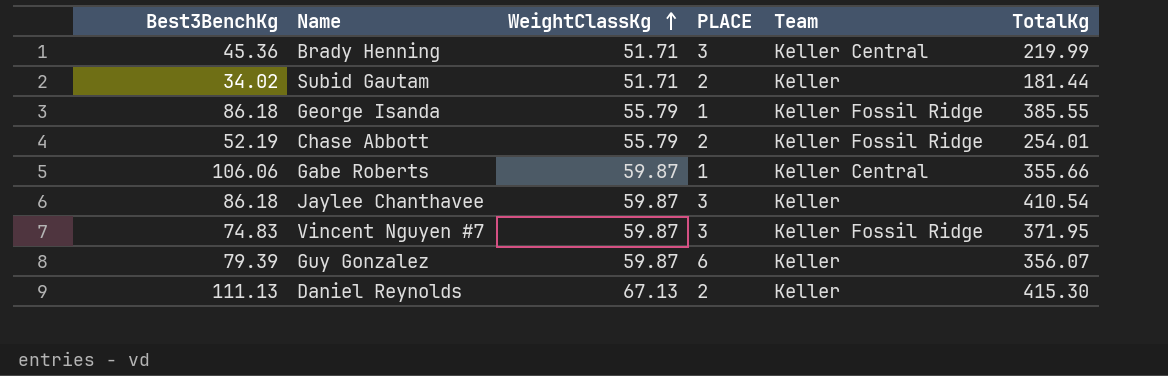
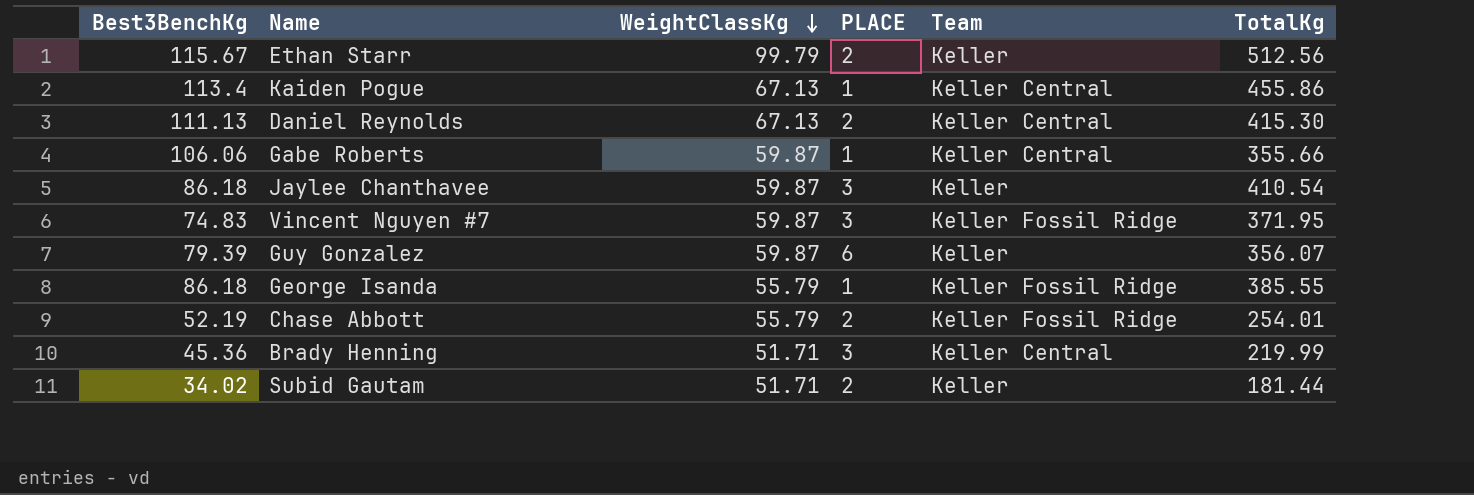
row order: WeightClassKg ascending -> WeightClassKg descending
row Ethan Starr: none -> 115.67 | 99.79 | 2 | Keller | 512.56
row Kaiden Pogue: none -> 113.4 | 67.13 | 1 | Keller Central | 455.86
Daniel Reynolds | Team: Keller -> Keller Central

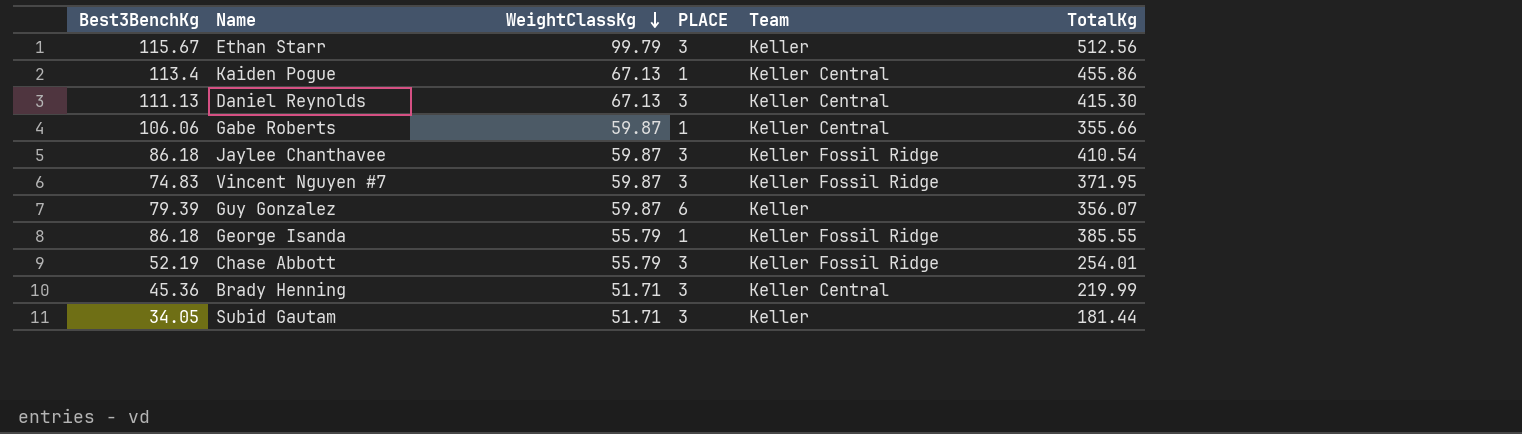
Ethan Starr | PLACE: 2 -> 3
Daniel Reynolds | PLACE: 2 -> 3
Jaylee Chanthavee | Team: Keller -> Keller Fossil Ridge
Chase Abbott | PLACE: 2 -> 3
Subid Gautam | Best3BenchKg: 34.02 -> 34.05
Subid Gautam | PLACE: 2 -> 3

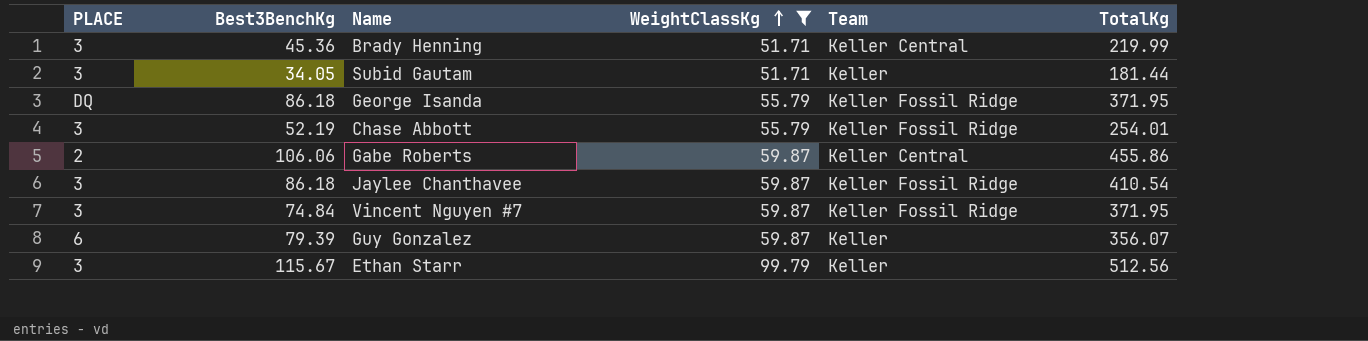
filter: none -> WeightClassKg != 67.13
row order: WeightClassKg descending -> WeightClassKg ascending
column PLACE | position: 4 -> 1
George Isanda | PLACE: 1 -> DQ
George Isanda | TotalKg: 385.55 -> 371.95
Gabe Roberts | PLACE: 1 -> 2
Gabe Roberts | TotalKg: 355.66 -> 455.86
Vincent Nguyen #7 | Best3BenchKg: 74.83 -> 74.84

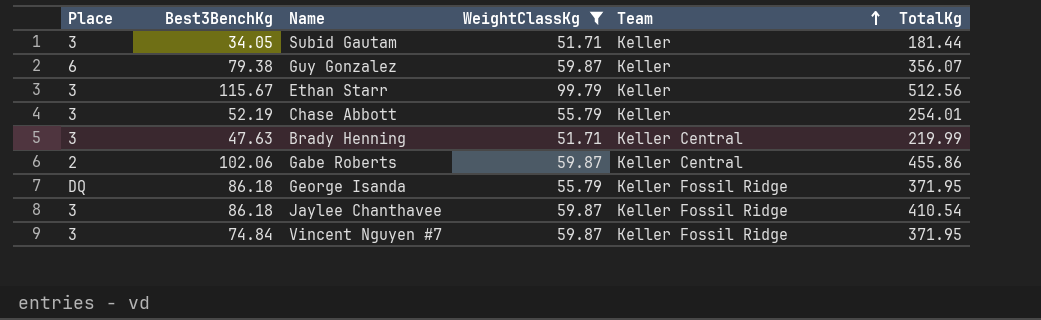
row order: WeightClassKg ascending -> Team ascending
column name: PLACE -> Place
Guy Gonzalez | Best3BenchKg: 79.39 -> 79.38
Chase Abbott | Team: Keller Fossil Ridge -> Keller
Brady Henning | Best3BenchKg: 45.36 -> 47.63
Gabe Roberts | Best3BenchKg: 106.06 -> 102.06

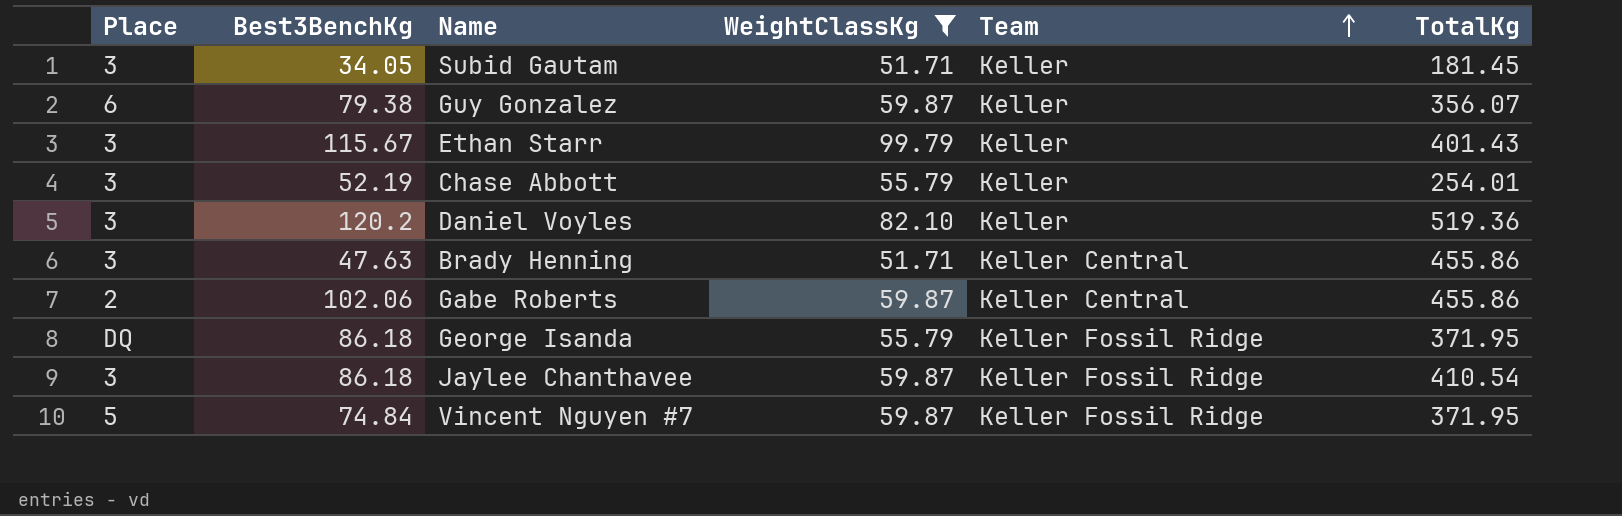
Subid Gautam | TotalKg: 181.44 -> 181.45
Ethan Starr | TotalKg: 512.56 -> 401.43
row Daniel Voyles: none -> 3 | 120.2 | 82.10 | Keller | 519.36
Brady Henning | TotalKg: 219.99 -> 455.86
Vincent Nguyen #7 | Place: 3 -> 5

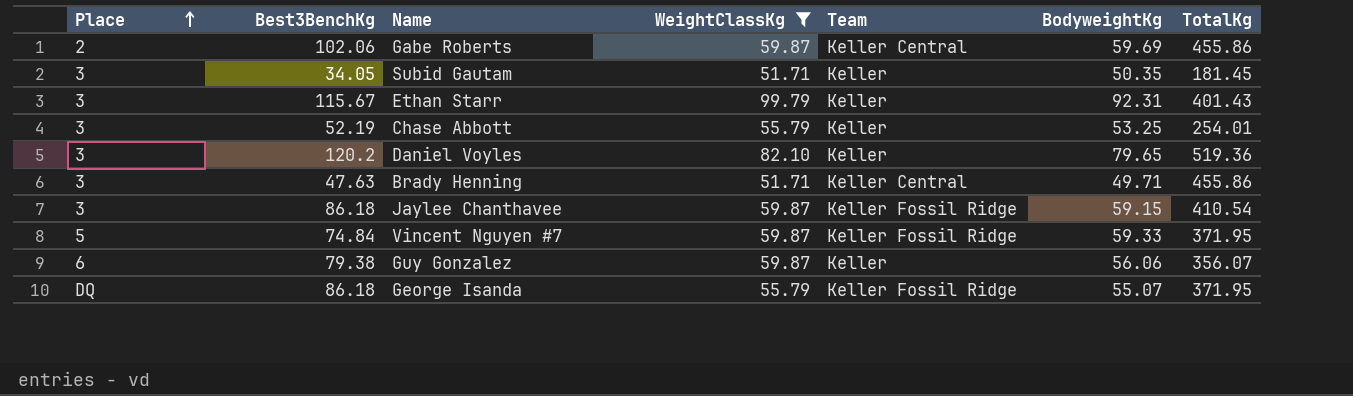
row order: Team ascending -> Place ascending
column BodyweightKg | position: none -> 6

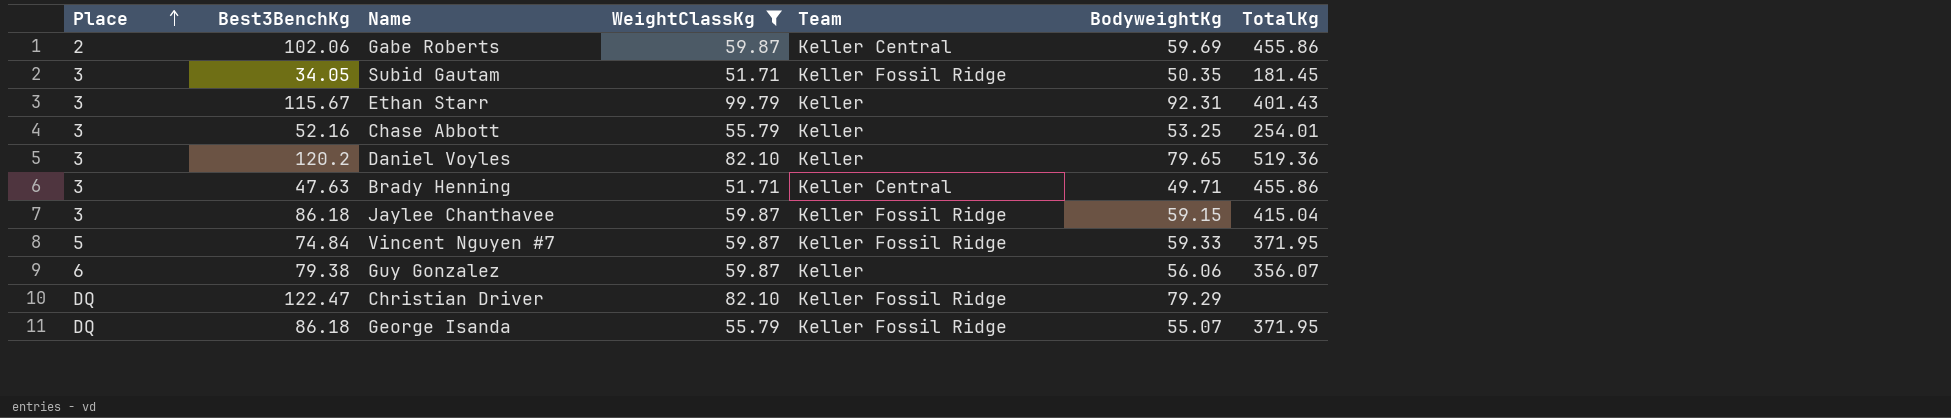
Subid Gautam | Team: Keller -> Keller Fossil Ridge
Chase Abbott | Best3BenchKg: 52.19 -> 52.16
Jaylee Chanthavee | TotalKg: 410.54 -> 415.04
row Christian Driver: none -> DQ | 122.47 | 82.10 | Keller Fossil Ridge | 79.29 | none

